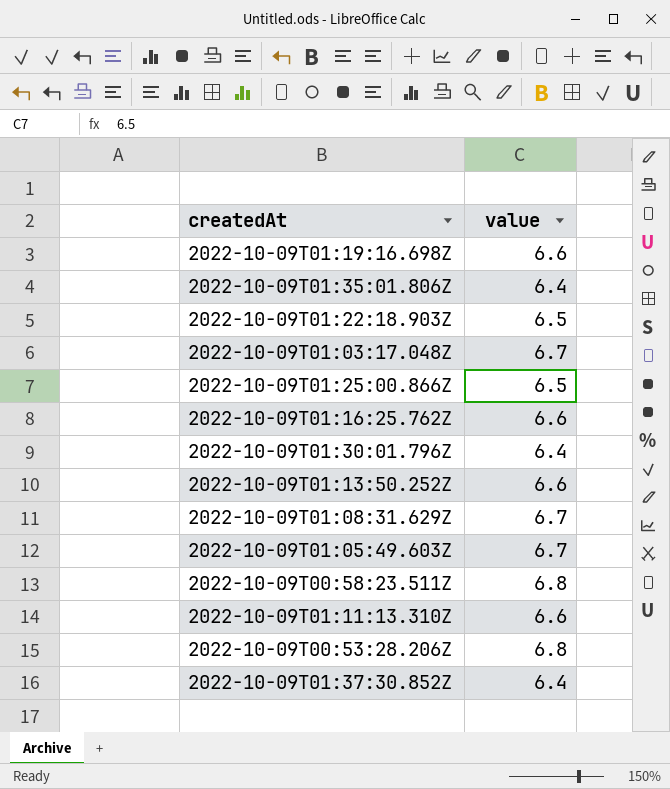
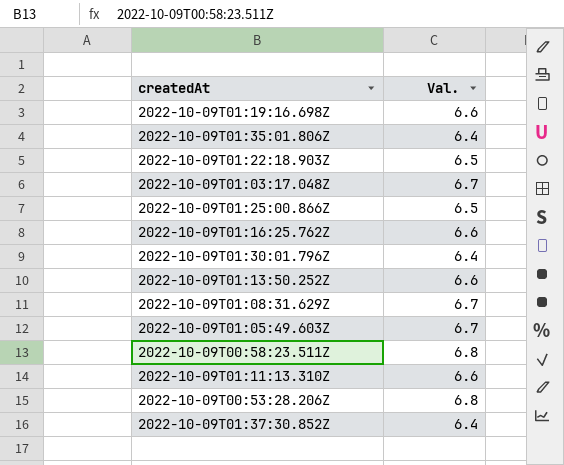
column name: value -> Val.

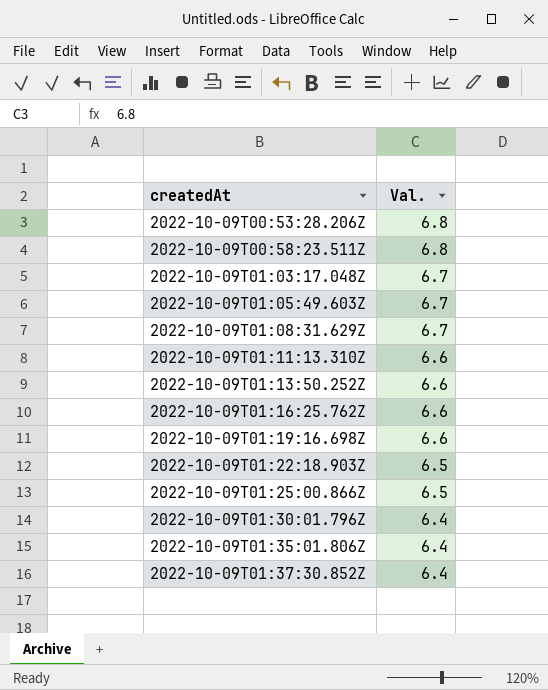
row order: none -> createdAt ascending

